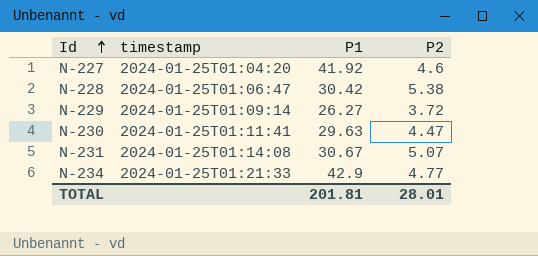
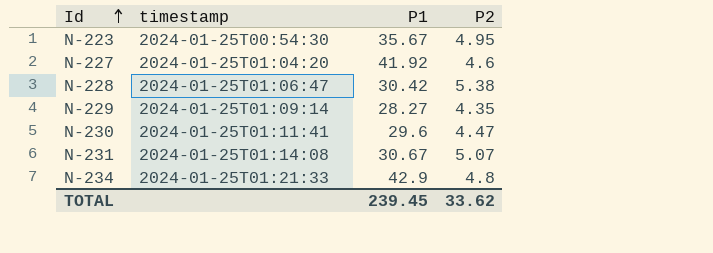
row N-223: none -> 2024-01-25T00:54:30 | 35.67 | 4.95
N-229 | P1: 26.27 -> 28.27
N-229 | P2: 3.72 -> 4.35
N-230 | P1: 29.63 -> 29.6
N-234 | P2: 4.77 -> 4.8
TOTAL | P1: 201.81 -> 239.45
TOTAL | P2: 28.01 -> 33.62

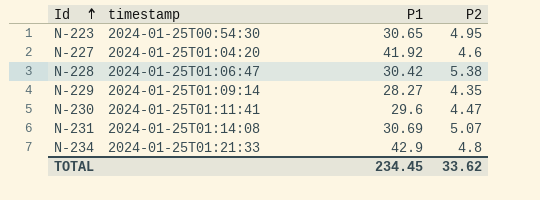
N-223 | P1: 35.67 -> 30.65
N-231 | P1: 30.67 -> 30.69
TOTAL | P1: 239.45 -> 234.45

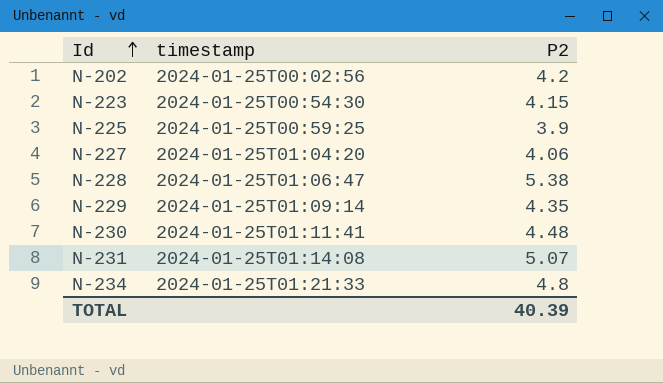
column P1 | position: 3 -> none
row N-202: none -> 2024-01-25T00:02:56 | 4.2
N-223 | P2: 4.95 -> 4.15
row N-225: none -> 2024-01-25T00:59:25 | 3.9
N-227 | P2: 4.6 -> 4.06
N-230 | P2: 4.47 -> 4.48
TOTAL | P2: 33.62 -> 40.39

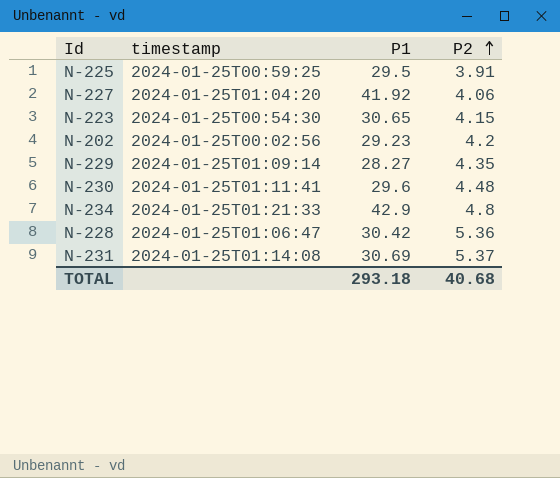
row order: Id ascending -> P2 ascending
column P1 | position: none -> 3
N-225 | P2: 3.9 -> 3.91
N-228 | P2: 5.38 -> 5.36
N-231 | P2: 5.07 -> 5.37
TOTAL | P2: 40.39 -> 40.68

